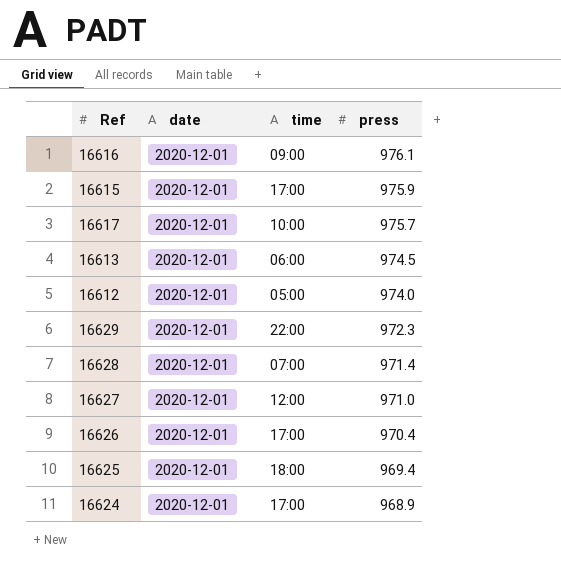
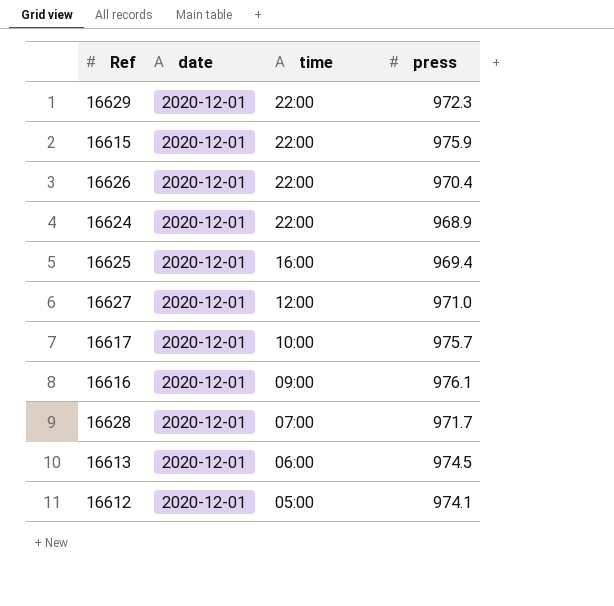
row order: press descending -> time descending
16615 | time: 17:00 -> 22:00
16626 | time: 17:00 -> 22:00
16624 | time: 17:00 -> 22:00
16625 | time: 18:00 -> 16:00
16628 | press: 971.4 -> 971.7
16612 | press: 974.0 -> 974.1

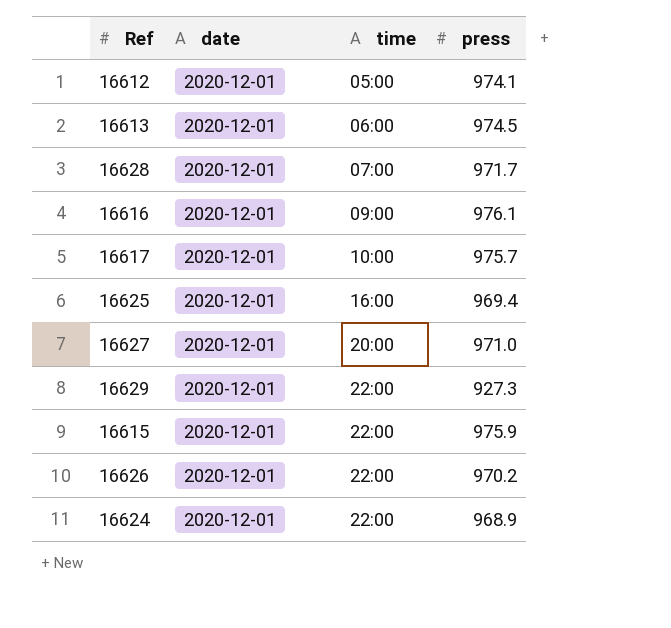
row order: time descending -> time ascending
16627 | time: 12:00 -> 20:00
16629 | press: 972.3 -> 927.3
16626 | press: 970.4 -> 970.2

